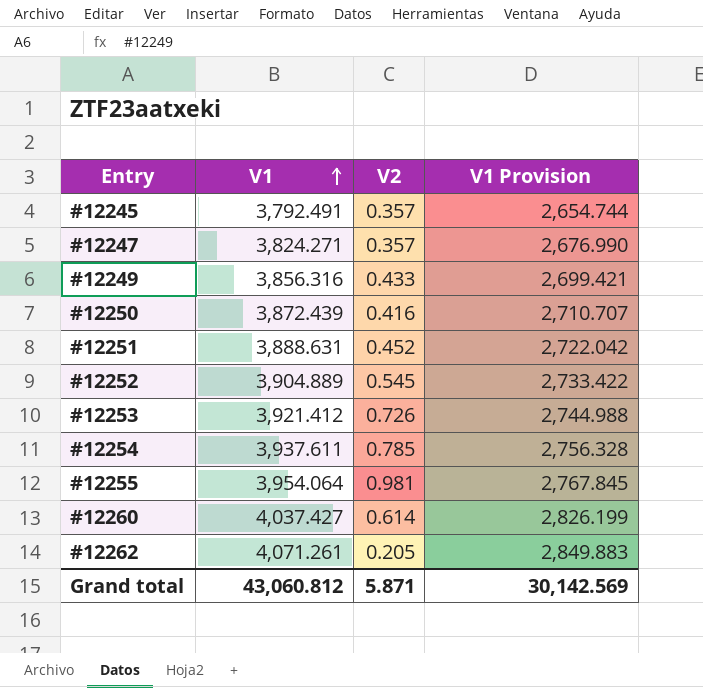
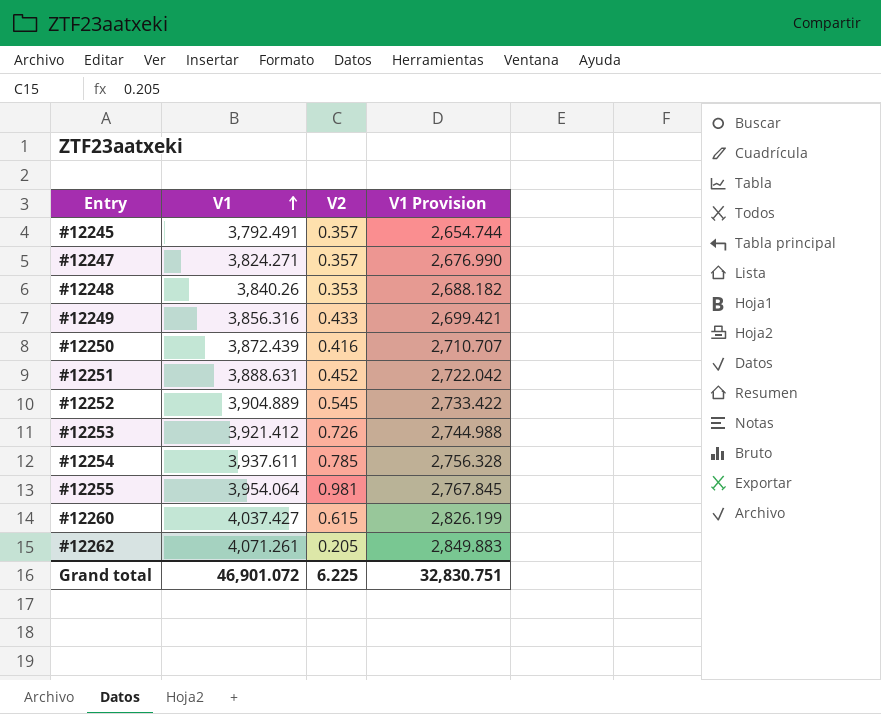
row #12248: none -> 3,840.26 | 0.353 | 2,688.182
#12260 | V2: 0.614 -> 0.615
Grand total | V1: 43,060.812 -> 46,901.072
Grand total | V2: 5.871 -> 6.225
Grand total | V1 Provision: 30,142.569 -> 32,830.751

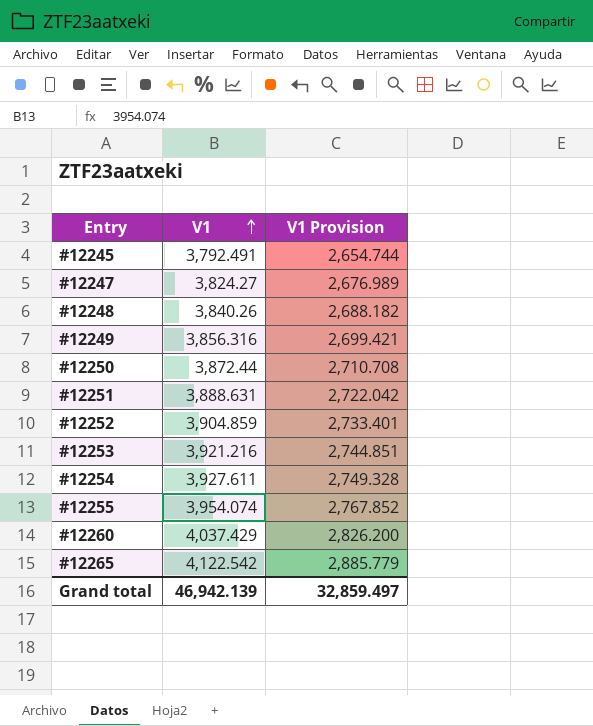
column V2 | position: 3 -> none
row #12262: 4,071.261 | 0.205 | 2,849.883 -> none
#12247 | V1: 3,824.271 -> 3,824.27
#12247 | V1 Provision: 2,676.990 -> 2,676.989
#12250 | V1: 3,872.439 -> 3,872.44
#12250 | V1 Provision: 2,710.707 -> 2,710.708
#12252 | V1: 3,904.889 -> 3,904.859
#12252 | V1 Provision: 2,733.422 -> 2,733.401
#12253 | V1: 3,921.412 -> 3,921.216
#12253 | V1 Provision: 2,744.988 -> 2,744.851
#12254 | V1: 3,937.611 -> 3,927.611
#12254 | V1 Provision: 2,756.328 -> 2,749.328
#12255 | V1: 3,954.064 -> 3,954.074
#12255 | V1 Provision: 2,767.845 -> 2,767.852
#12260 | V1: 4,037.427 -> 4,037.429
#12260 | V1 Provision: 2,826.199 -> 2,826.200
row #12265: none -> 4,122.542 | 2,885.779
Grand total | V1: 46,901.072 -> 46,942.139
Grand total | V1 Provision: 32,830.751 -> 32,859.497

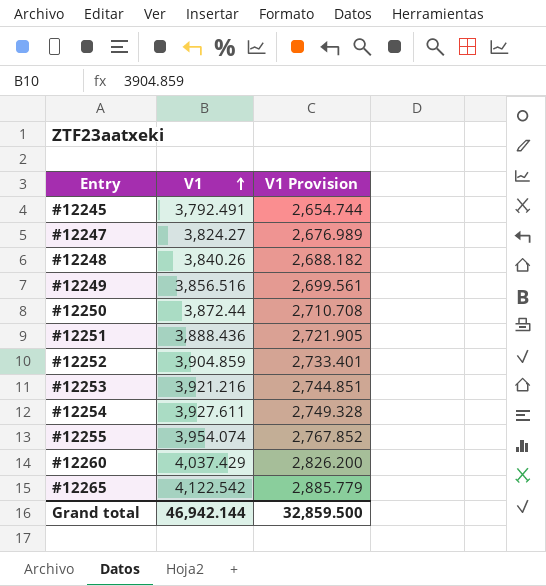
#12249 | V1: 3,856.316 -> 3,856.516
#12249 | V1 Provision: 2,699.421 -> 2,699.561
#12251 | V1: 3,888.631 -> 3,888.436
#12251 | V1 Provision: 2,722.042 -> 2,721.905
Grand total | V1: 46,942.139 -> 46,942.144
Grand total | V1 Provision: 32,859.497 -> 32,859.500

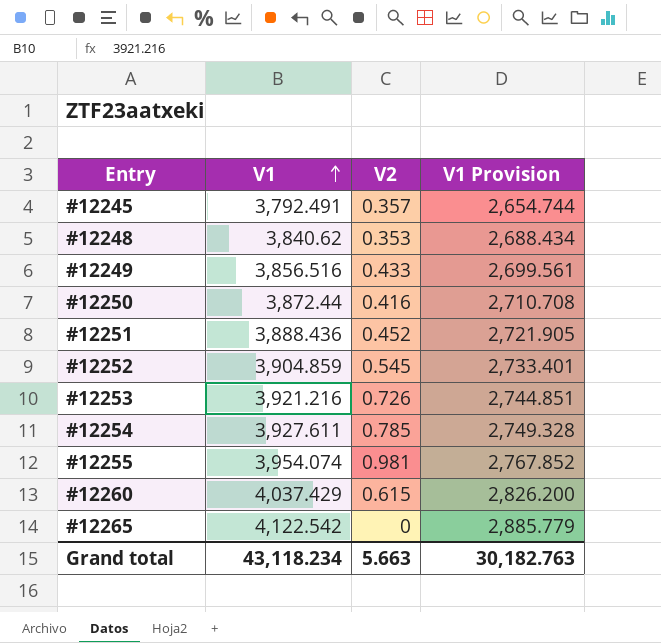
column V2 | position: none -> 3
row #12247: 3,824.27 | 2,676.989 -> none
#12248 | V1: 3,840.26 -> 3,840.62
#12248 | V1 Provision: 2,688.182 -> 2,688.434
Grand total | V1: 46,942.144 -> 43,118.234
Grand total | V1 Provision: 32,859.500 -> 30,182.763

